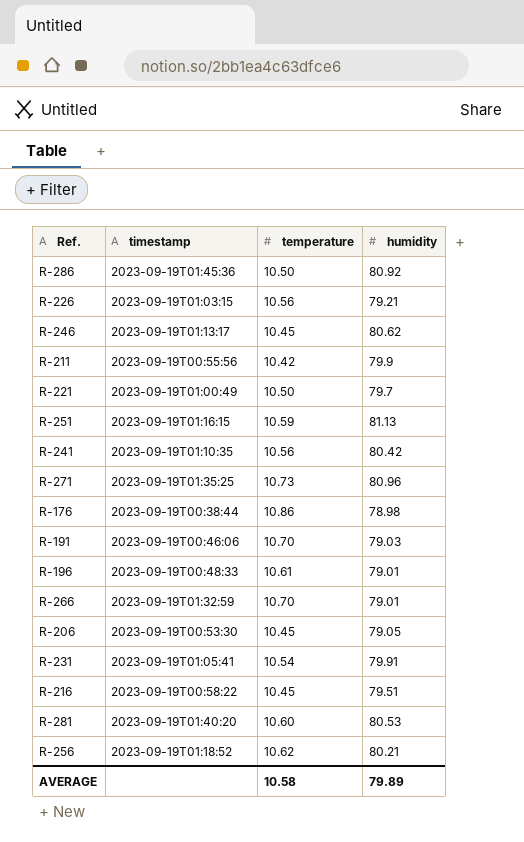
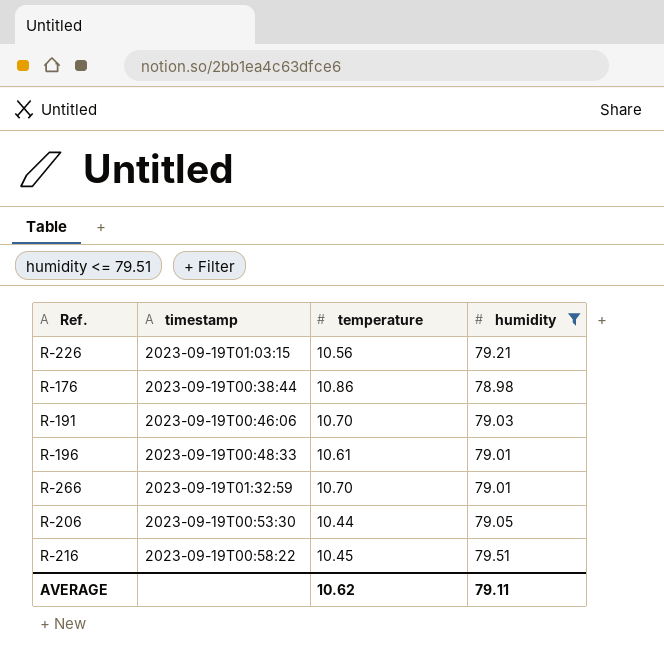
filter: none -> humidity <= 79.51
R-206 | temperature: 10.45 -> 10.44
AVERAGE | temperature: 10.58 -> 10.62
AVERAGE | humidity: 79.89 -> 79.11

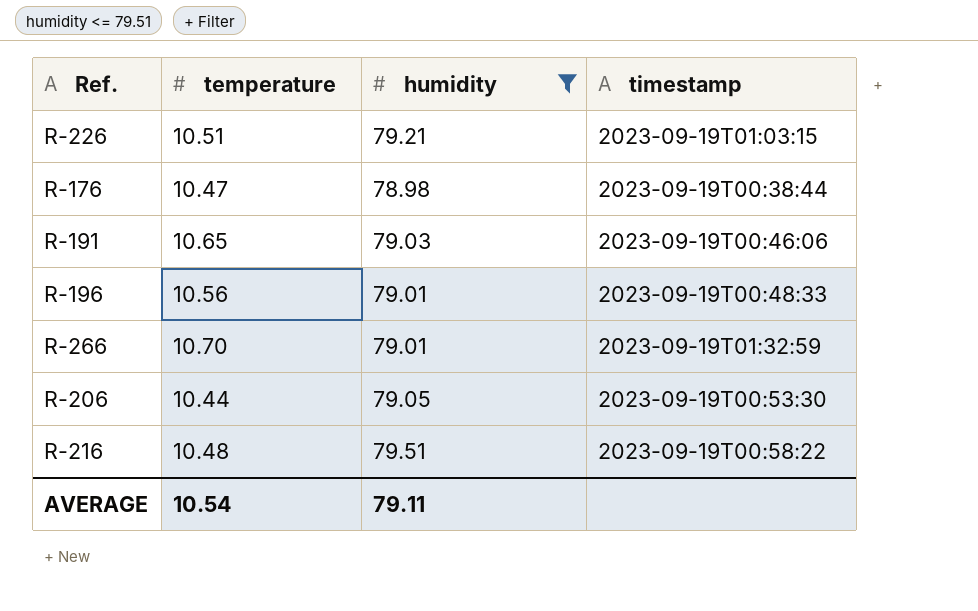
column timestamp | position: 2 -> 4
R-226 | temperature: 10.56 -> 10.51
R-176 | temperature: 10.86 -> 10.47
R-191 | temperature: 10.70 -> 10.65
R-196 | temperature: 10.61 -> 10.56
R-216 | temperature: 10.45 -> 10.48
AVERAGE | temperature: 10.62 -> 10.54

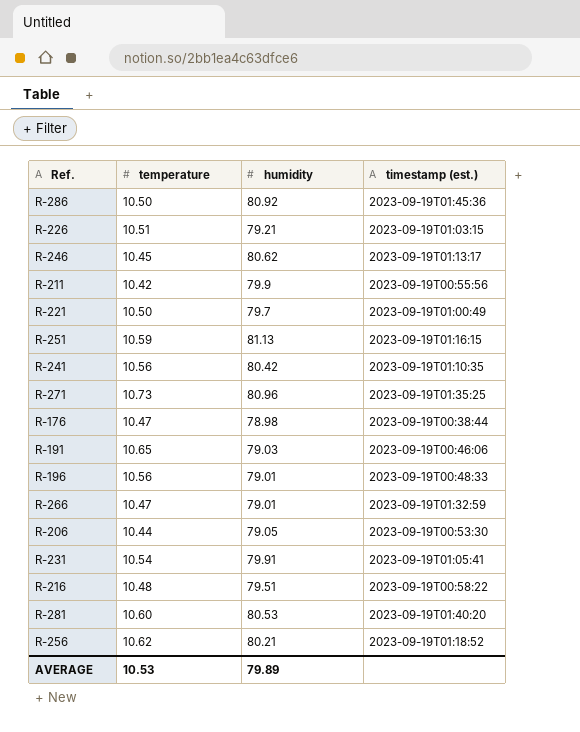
filter: humidity <= 79.51 -> none
column name: timestamp -> timestamp (est.)
R-266 | temperature: 10.70 -> 10.47
AVERAGE | temperature: 10.54 -> 10.53
AVERAGE | humidity: 79.11 -> 79.89

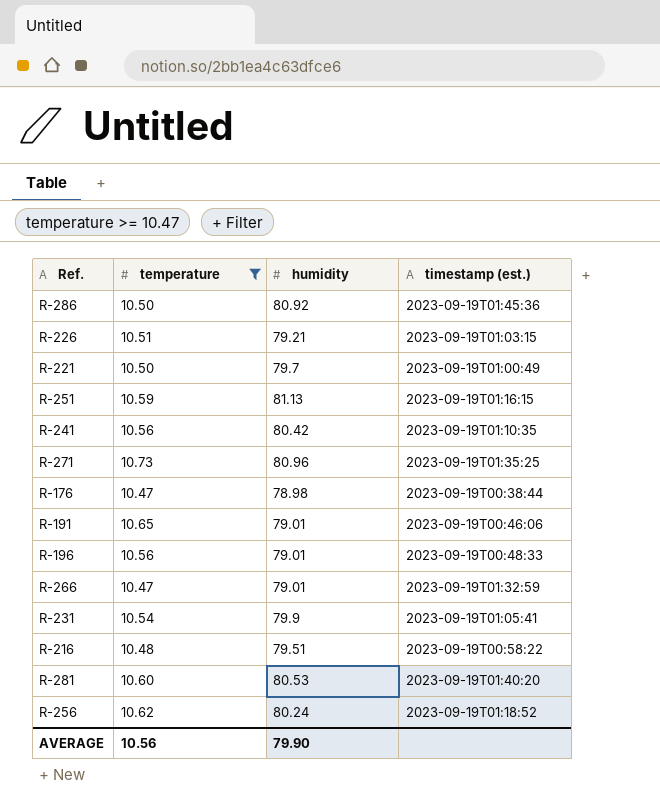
filter: none -> temperature >= 10.47
R-191 | humidity: 79.03 -> 79.01
R-231 | humidity: 79.91 -> 79.9
R-256 | humidity: 80.21 -> 80.24
AVERAGE | temperature: 10.53 -> 10.56
AVERAGE | humidity: 79.89 -> 79.90

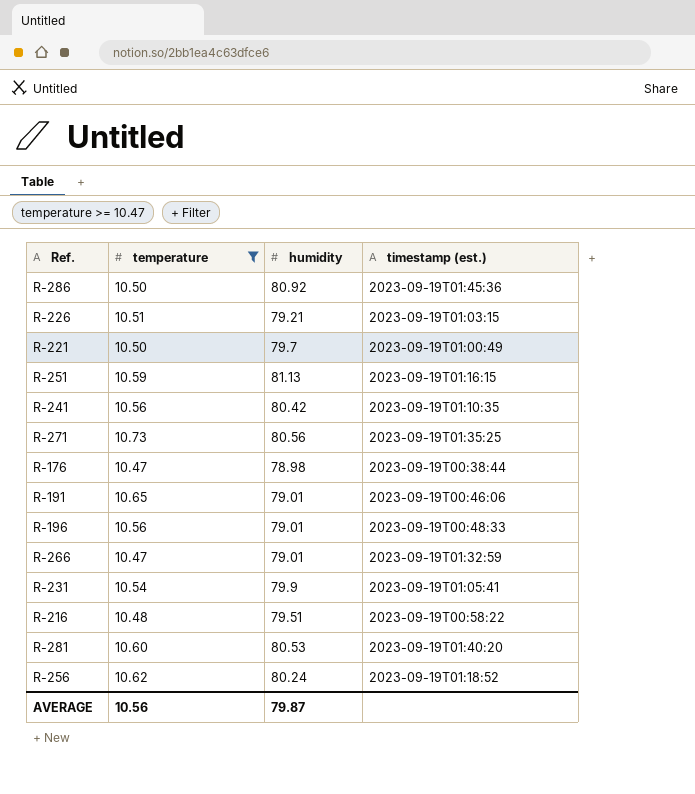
R-271 | humidity: 80.96 -> 80.56
AVERAGE | humidity: 79.90 -> 79.87

